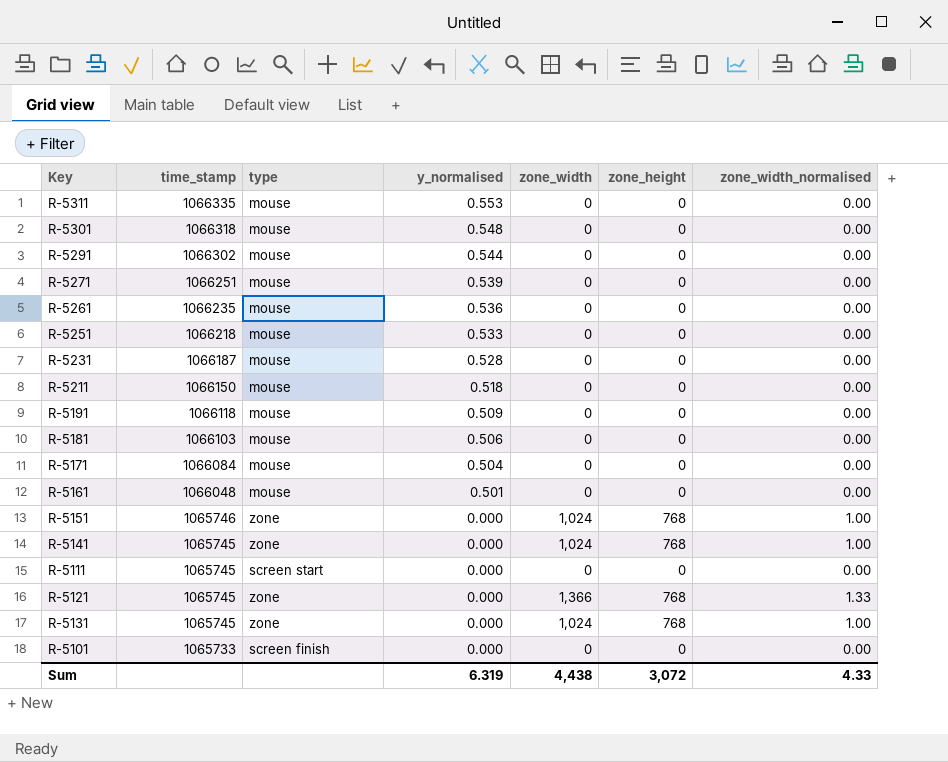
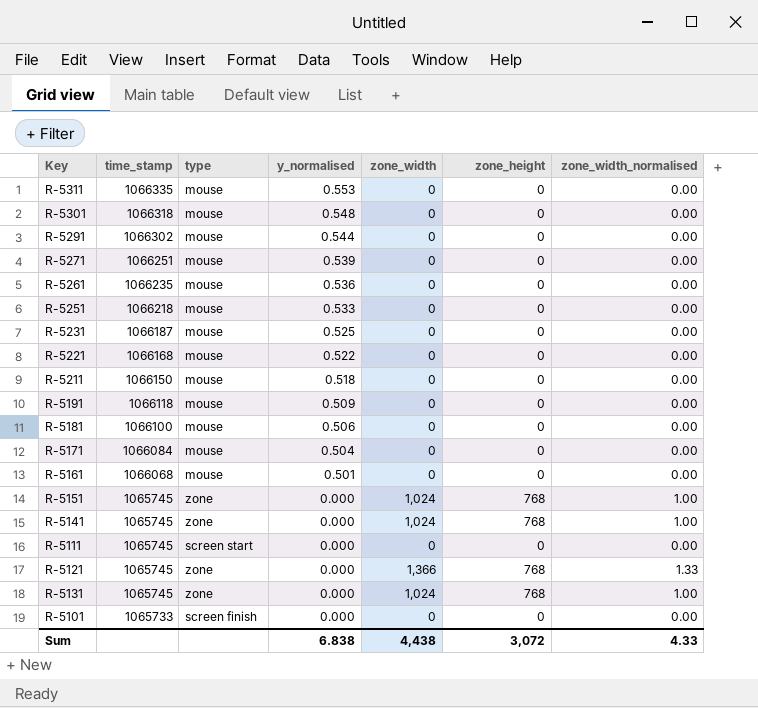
R-5231 | y_normalised: 0.528 -> 0.525
row R-5221: none -> 1066168 | mouse | 0.522 | 0 | 0 | 0.00
R-5181 | time_stamp: 1066103 -> 1066100
R-5161 | time_stamp: 1066048 -> 1066068
R-5151 | time_stamp: 1065746 -> 1065745
Sum | y_normalised: 6.319 -> 6.838

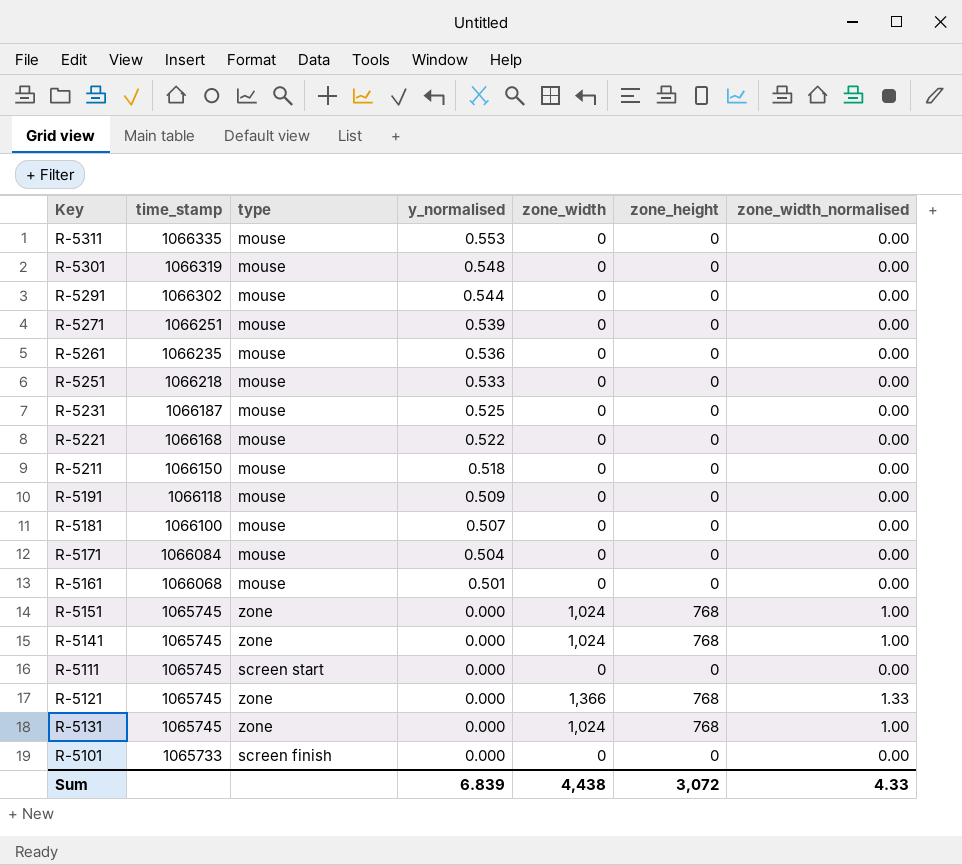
R-5301 | time_stamp: 1066318 -> 1066319
R-5181 | y_normalised: 0.506 -> 0.507
Sum | y_normalised: 6.838 -> 6.839

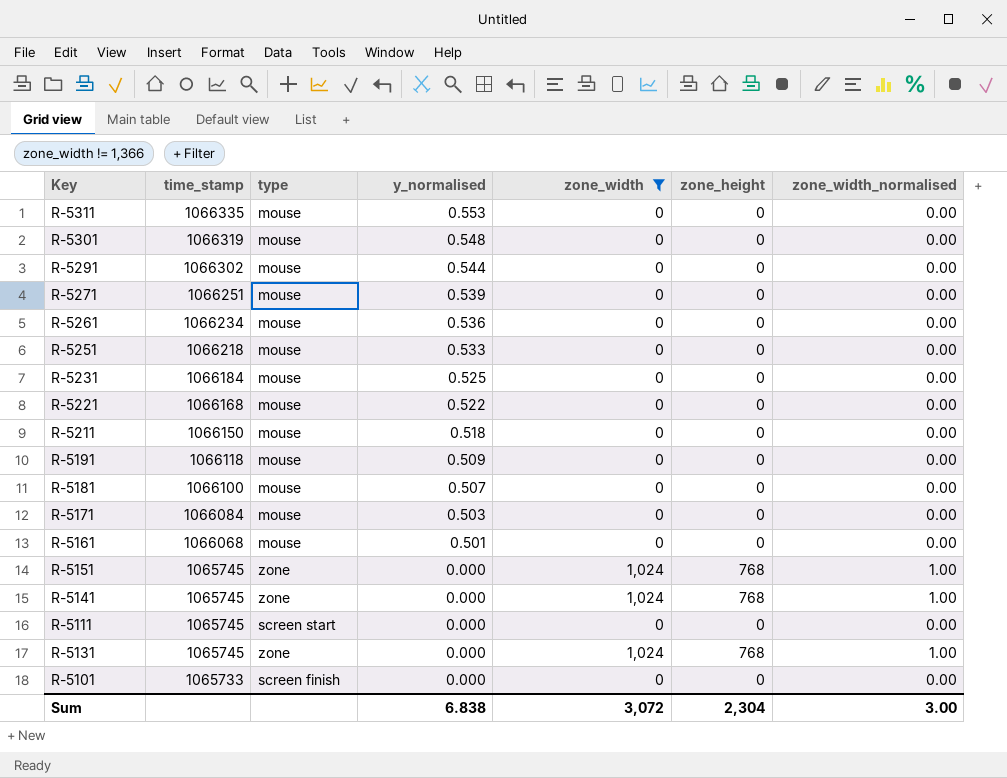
filter: none -> zone_width != 1,366
R-5261 | time_stamp: 1066235 -> 1066234
R-5231 | time_stamp: 1066187 -> 1066184
R-5171 | y_normalised: 0.504 -> 0.503
Sum | y_normalised: 6.839 -> 6.838
Sum | zone_width: 4,438 -> 3,072
Sum | zone_height: 3,072 -> 2,304
Sum | zone_width_normalised: 4.33 -> 3.00

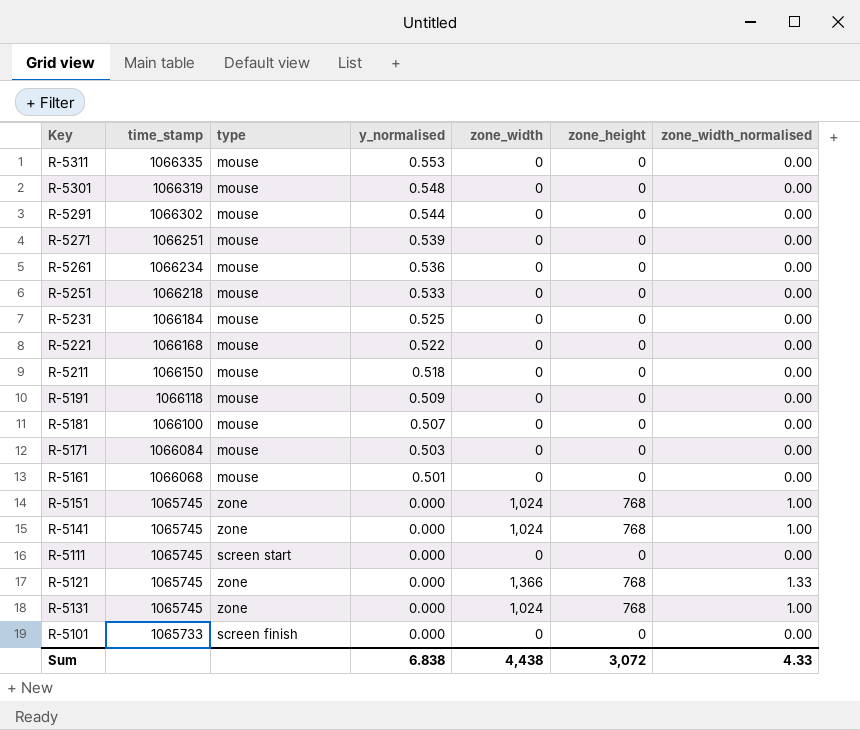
filter: zone_width != 1,366 -> none
Sum | zone_width: 3,072 -> 4,438
Sum | zone_height: 2,304 -> 3,072
Sum | zone_width_normalised: 3.00 -> 4.33

